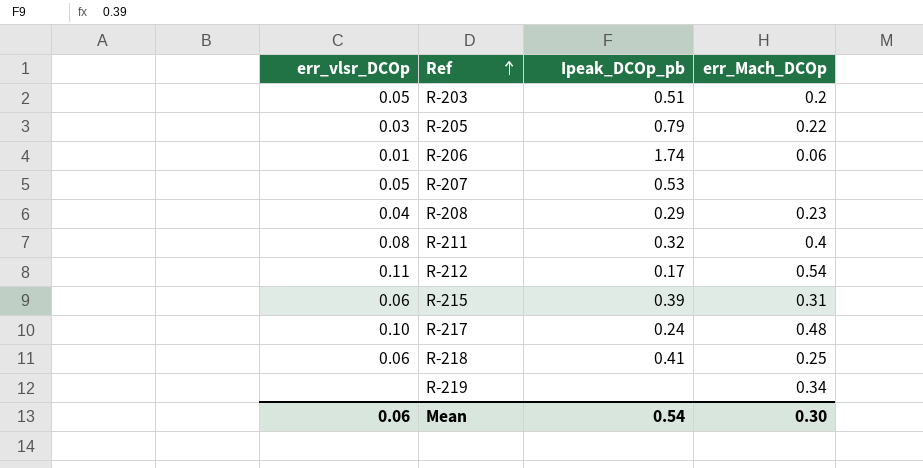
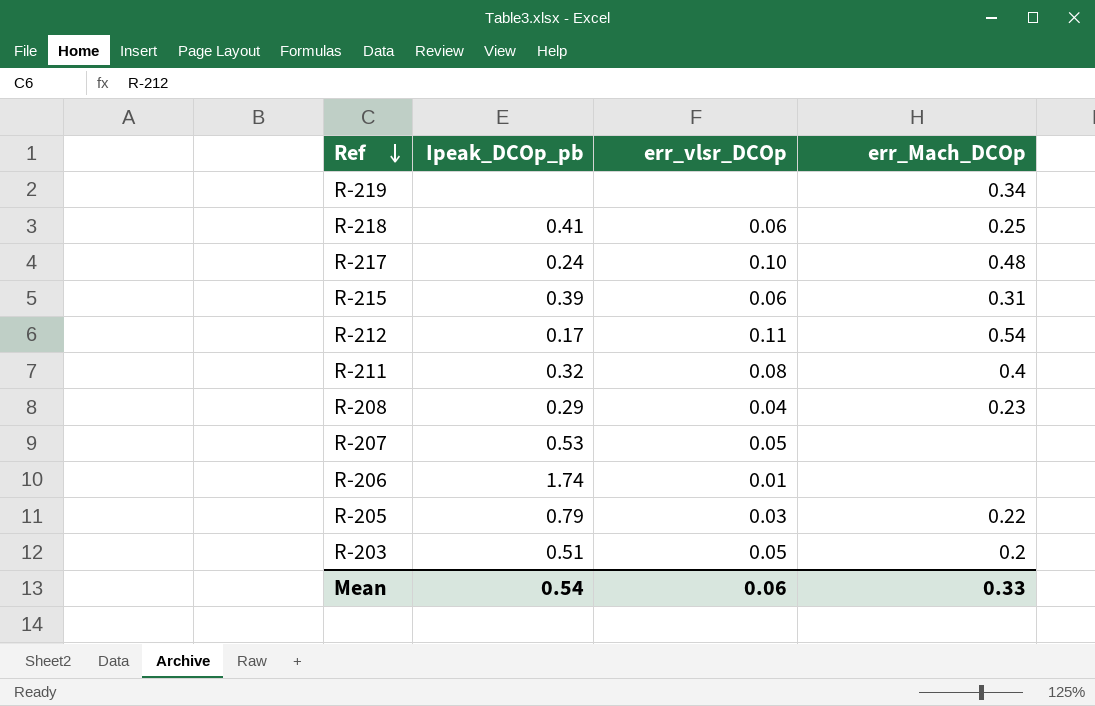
row order: Ref ascending -> Ref descending
column err_vlsr_DCOp | position: 1 -> 3
R-206 | err_Mach_DCOp: 0.06 -> none
Mean | err_Mach_DCOp: 0.30 -> 0.33

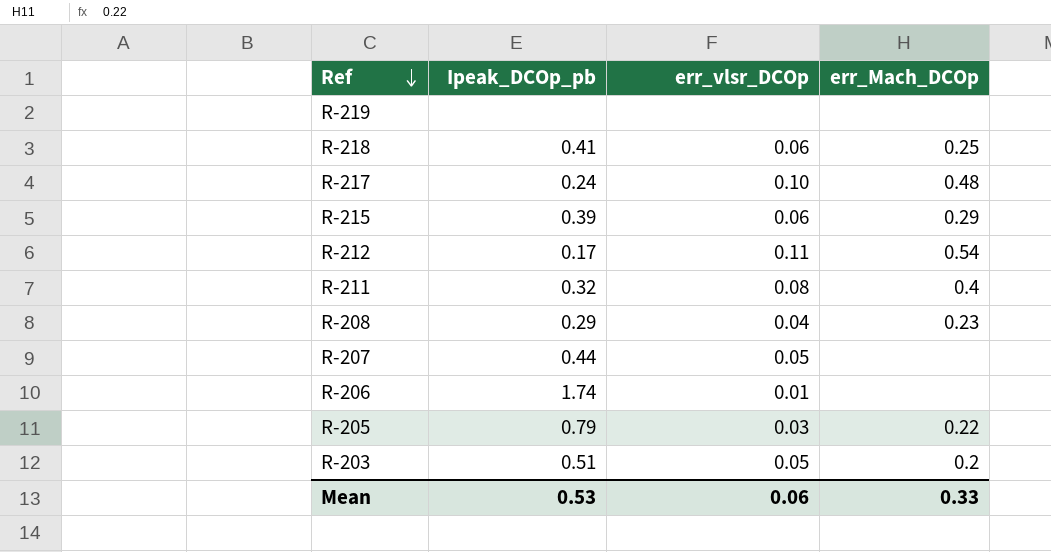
R-219 | err_Mach_DCOp: 0.34 -> none
R-215 | err_Mach_DCOp: 0.31 -> 0.29
R-207 | Ipeak_DCOp_pb: 0.53 -> 0.44
Mean | Ipeak_DCOp_pb: 0.54 -> 0.53

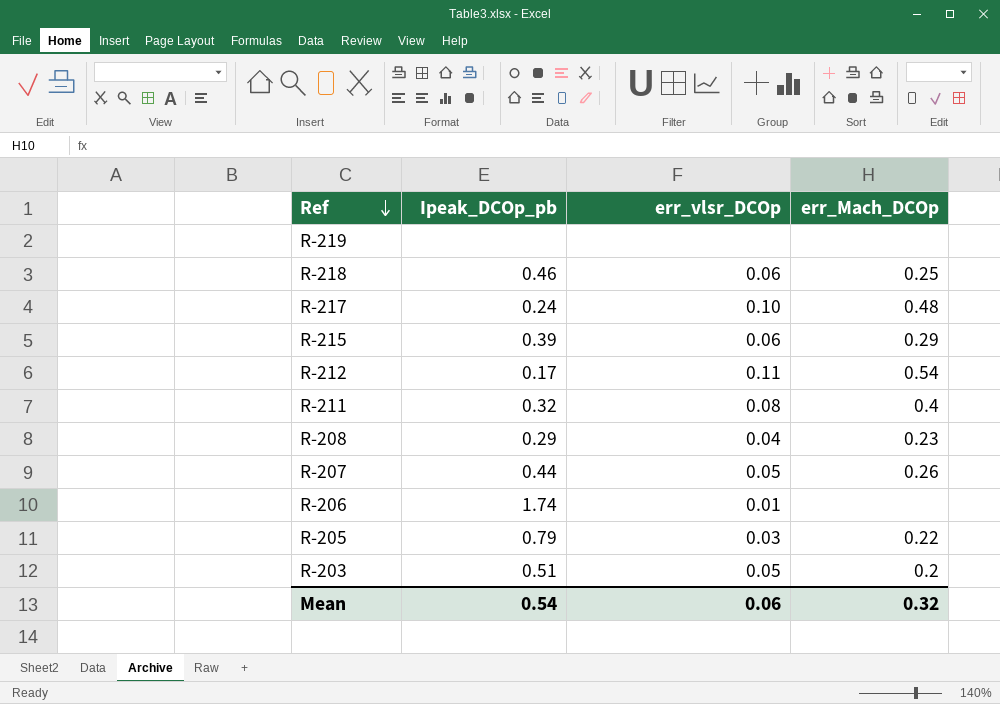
R-218 | Ipeak_DCOp_pb: 0.41 -> 0.46
R-207 | err_Mach_DCOp: none -> 0.26
Mean | Ipeak_DCOp_pb: 0.53 -> 0.54
Mean | err_Mach_DCOp: 0.33 -> 0.32

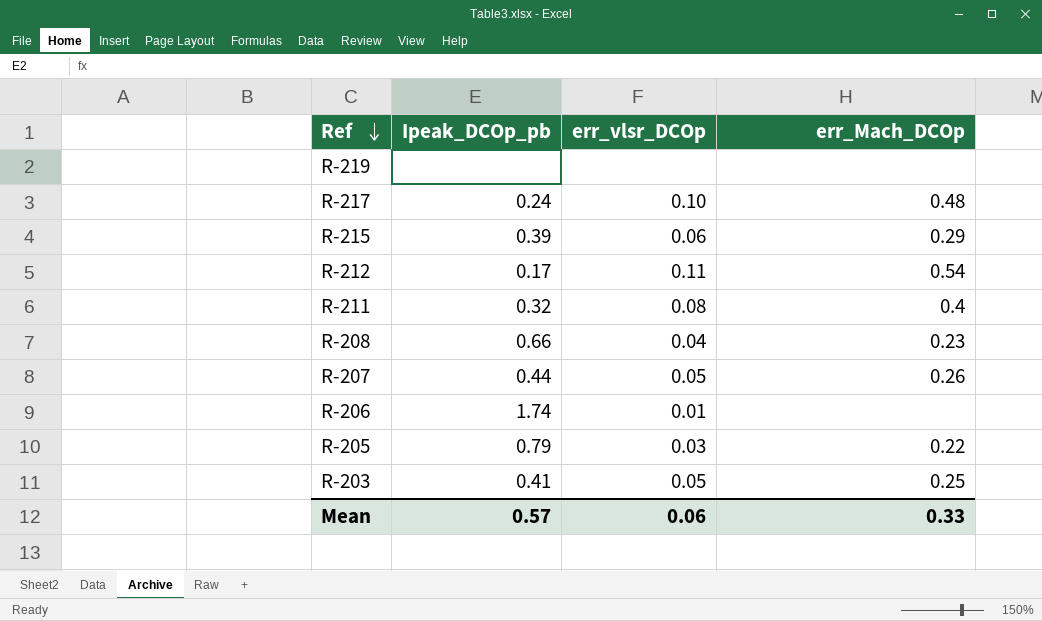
row R-218: 0.46 | 0.06 | 0.25 -> none
R-208 | Ipeak_DCOp_pb: 0.29 -> 0.66
R-203 | Ipeak_DCOp_pb: 0.51 -> 0.41
R-203 | err_Mach_DCOp: 0.2 -> 0.25
Mean | Ipeak_DCOp_pb: 0.54 -> 0.57
Mean | err_Mach_DCOp: 0.32 -> 0.33

